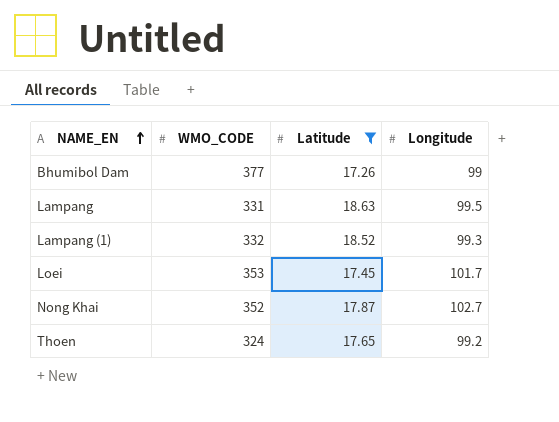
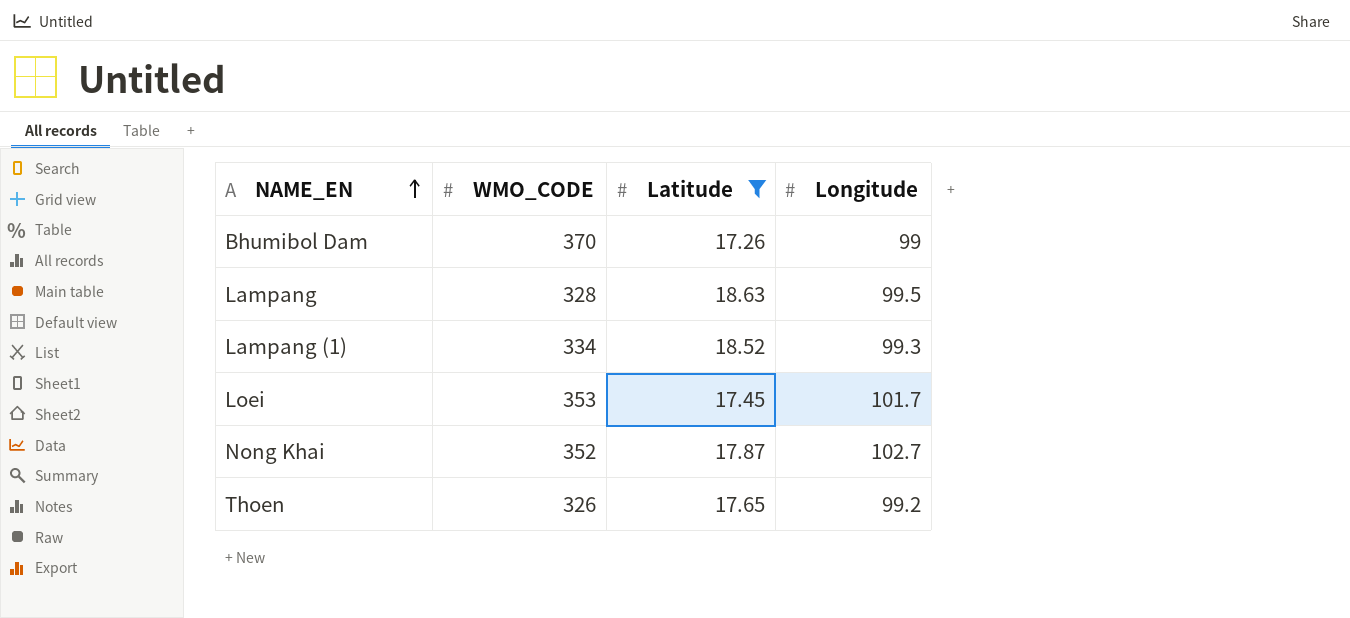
Bhumibol Dam | WMO_CODE: 377 -> 370
Lampang | WMO_CODE: 331 -> 328
Lampang (1) | WMO_CODE: 332 -> 334
Thoen | WMO_CODE: 324 -> 326

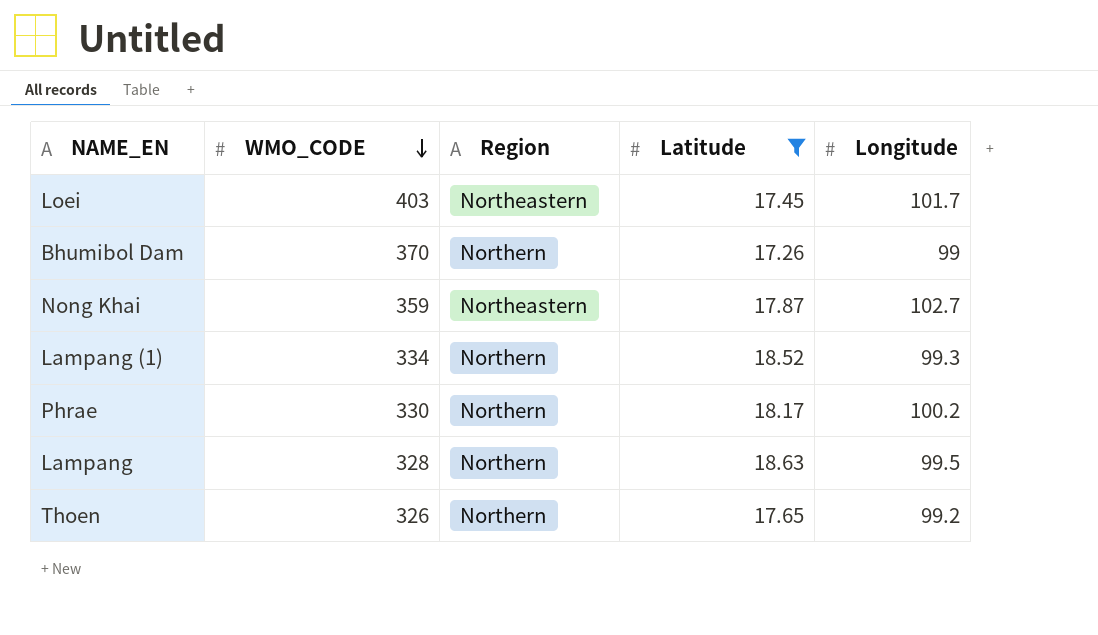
row order: NAME_EN ascending -> WMO_CODE descending
column Region | position: none -> 3
Loei | WMO_CODE: 353 -> 403
Nong Khai | WMO_CODE: 352 -> 359
row Phrae: none -> 330 | Northern | 18.17 | 100.2

